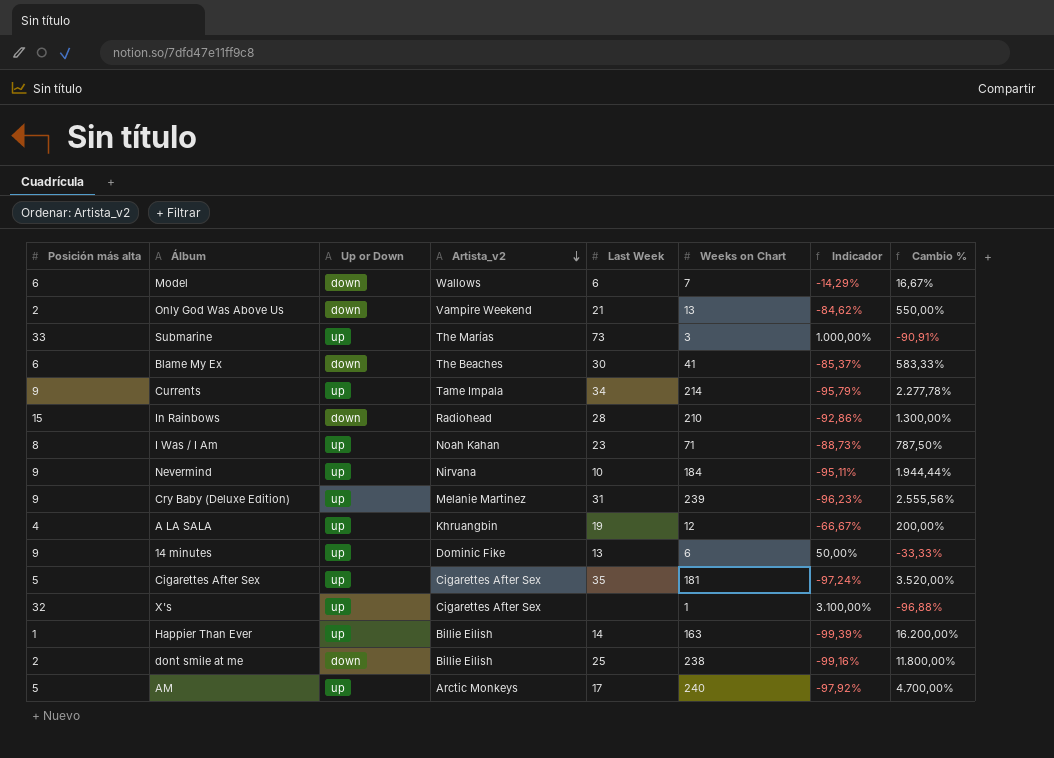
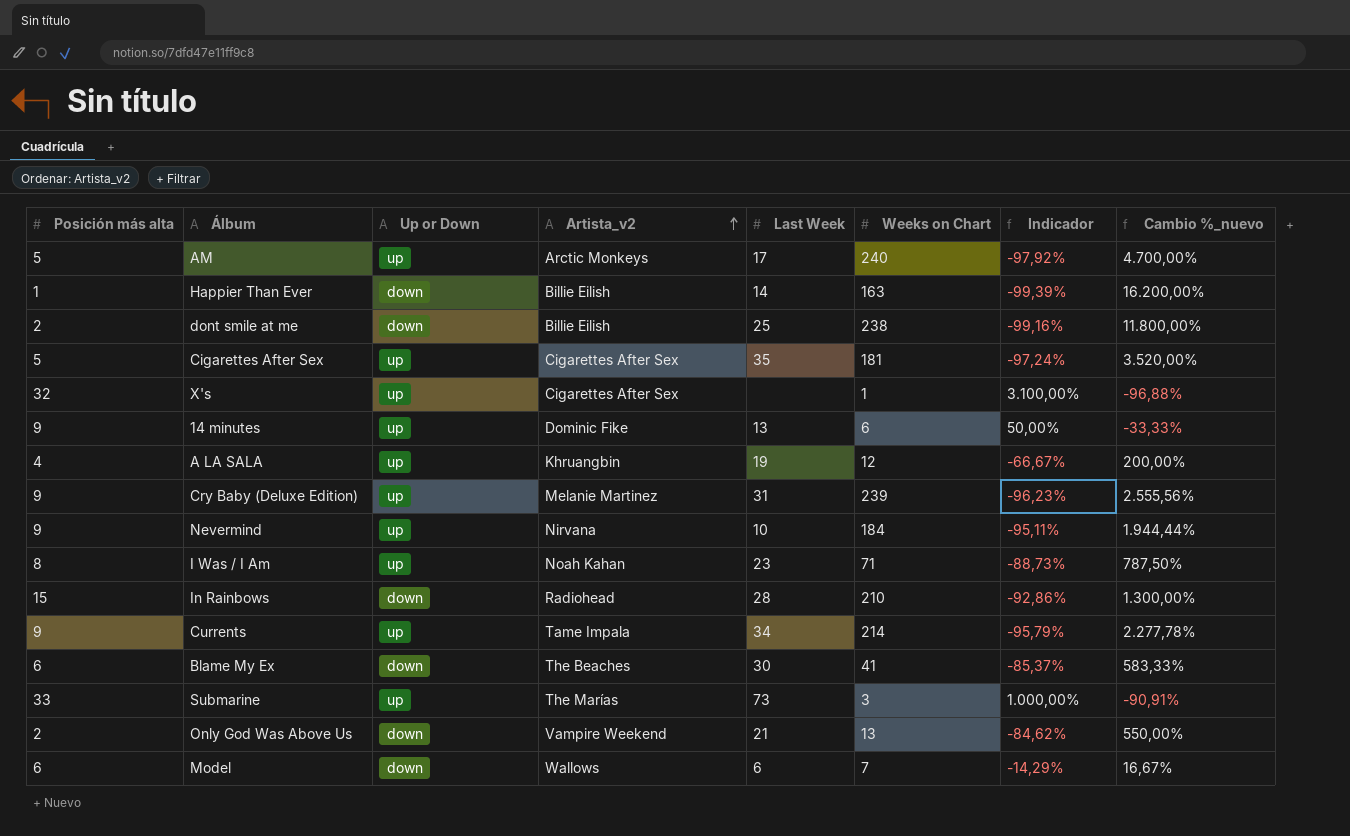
row order: Artista_v2 descending -> Artista_v2 ascending
column name: Cambio % -> Cambio %_nuevo
Happier Than Ever | Up or Down: up -> down

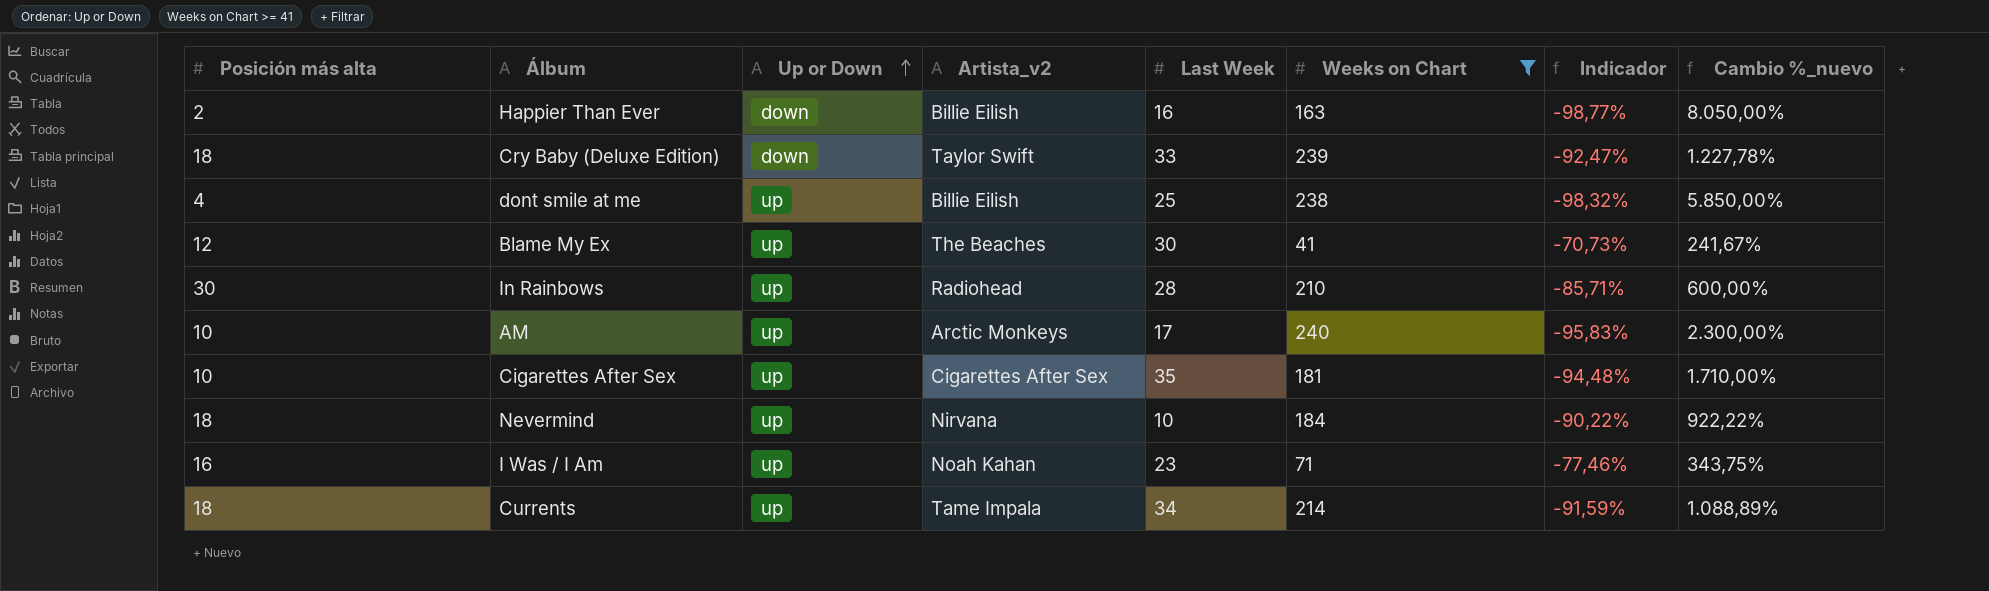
filter: none -> Weeks on Chart >= 41
row order: Artista_v2 ascending -> Up or Down ascending
Happier Than Ever | Posición más alta: 1 -> 2
Happier Than Ever | Last Week: 14 -> 16
Happier Than Ever | Indicador: -99,39% -> -98,77%
Happier Than Ever | Cambio %_nuevo: 16.200,00% -> 8.050,00%
Cry Baby (Deluxe Edition) | Posición más alta: 9 -> 18
Cry Baby (Deluxe Edition) | Up or Down: up -> down
Cry Baby (Deluxe Edition) | Artista_v2: Melanie Martinez -> Taylor Swift
Cry Baby (Deluxe Edition) | Last Week: 31 -> 33
Cry Baby (Deluxe Edition) | Indicador: -96,23% -> -92,47%
Cry Baby (Deluxe Edition) | Cambio %_nuevo: 2.555,56% -> 1.227,78%
dont smile at me | Posición más alta: 2 -> 4
dont smile at me | Up or Down: down -> up
dont smile at me | Indicador: -99,16% -> -98,32%
dont smile at me | Cambio %_nuevo: 11.800,00% -> 5.850,00%
Blame My Ex | Posición más alta: 6 -> 12
Blame My Ex | Up or Down: down -> up
Blame My Ex | Indicador: -85,37% -> -70,73%
Blame My Ex | Cambio %_nuevo: 583,33% -> 241,67%
In Rainbows | Posición más alta: 15 -> 30
In Rainbows | Up or Down: down -> up
In Rainbows | Indicador: -92,86% -> -85,71%
In Rainbows | Cambio %_nuevo: 1.300,00% -> 600,00%
AM | Posición más alta: 5 -> 10
AM | Indicador: -97,92% -> -95,83%
AM | Cambio %_nuevo: 4.700,00% -> 2.300,00%
Cigarettes After Sex | Posición más alta: 5 -> 10
Cigarettes After Sex | Indicador: -97,24% -> -94,48%
Cigarettes After Sex | Cambio %_nuevo: 3.520,00% -> 1.710,00%
Nevermind | Posición más alta: 9 -> 18
Nevermind | Indicador: -95,11% -> -90,22%
Nevermind | Cambio %_nuevo: 1.944,44% -> 922,22%
I Was / I Am | Posición más alta: 8 -> 16
I Was / I Am | Indicador: -88,73% -> -77,46%
I Was / I Am | Cambio %_nuevo: 787,50% -> 343,75%
Currents | Posición más alta: 9 -> 18
Currents | Indicador: -95,79% -> -91,59%
Currents | Cambio %_nuevo: 2.277,78% -> 1.088,89%

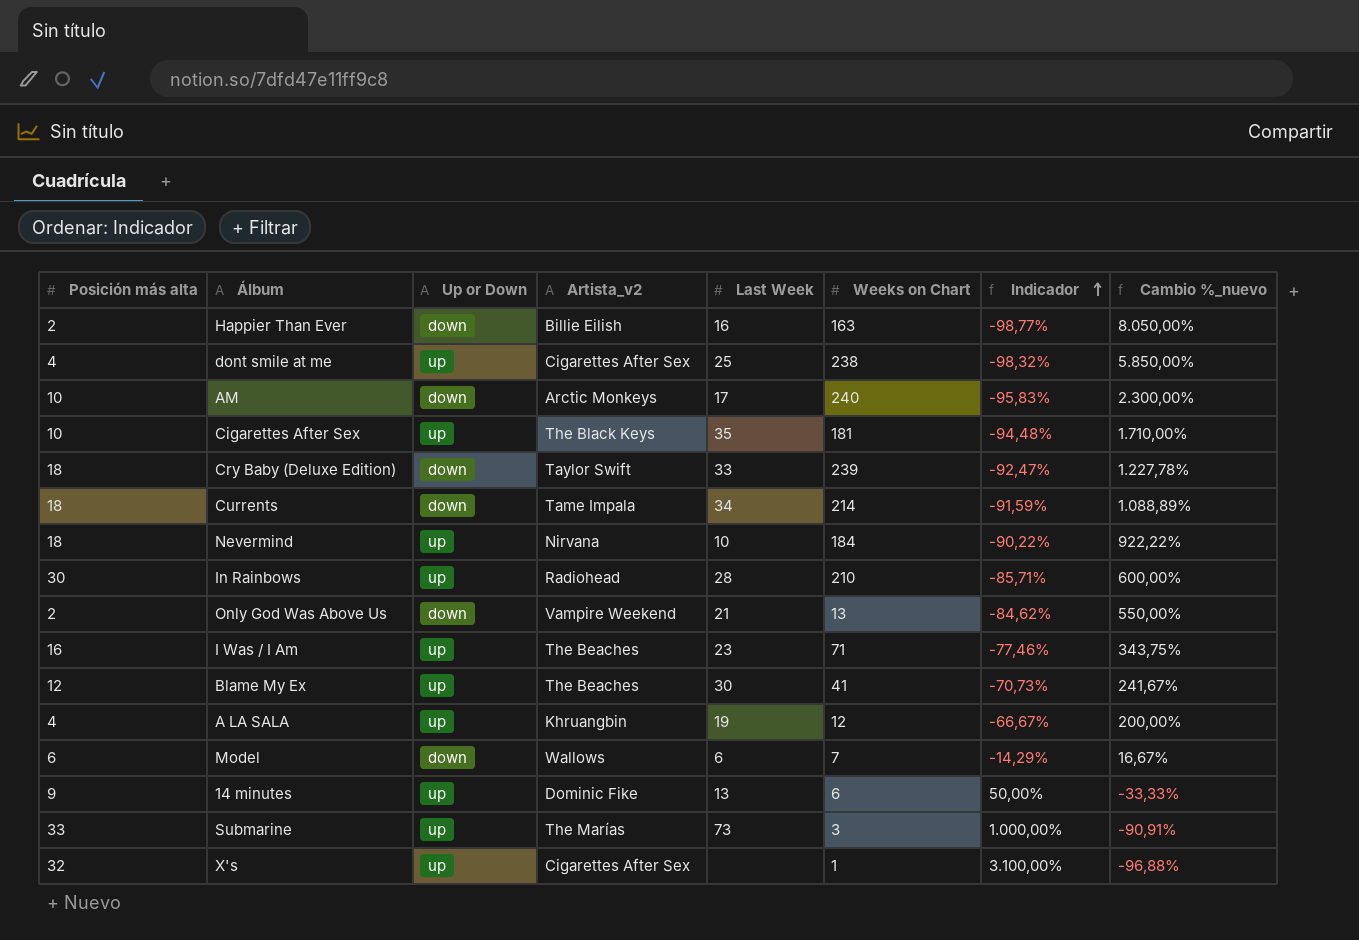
filter: Weeks on Chart >= 41 -> none
row order: Up or Down ascending -> Indicador ascending
dont smile at me | Artista_v2: Billie Eilish -> Cigarettes After Sex
AM | Up or Down: up -> down
Cigarettes After Sex | Artista_v2: Cigarettes After Sex -> The Black Keys
Currents | Up or Down: up -> down
I Was / I Am | Artista_v2: Noah Kahan -> The Beaches

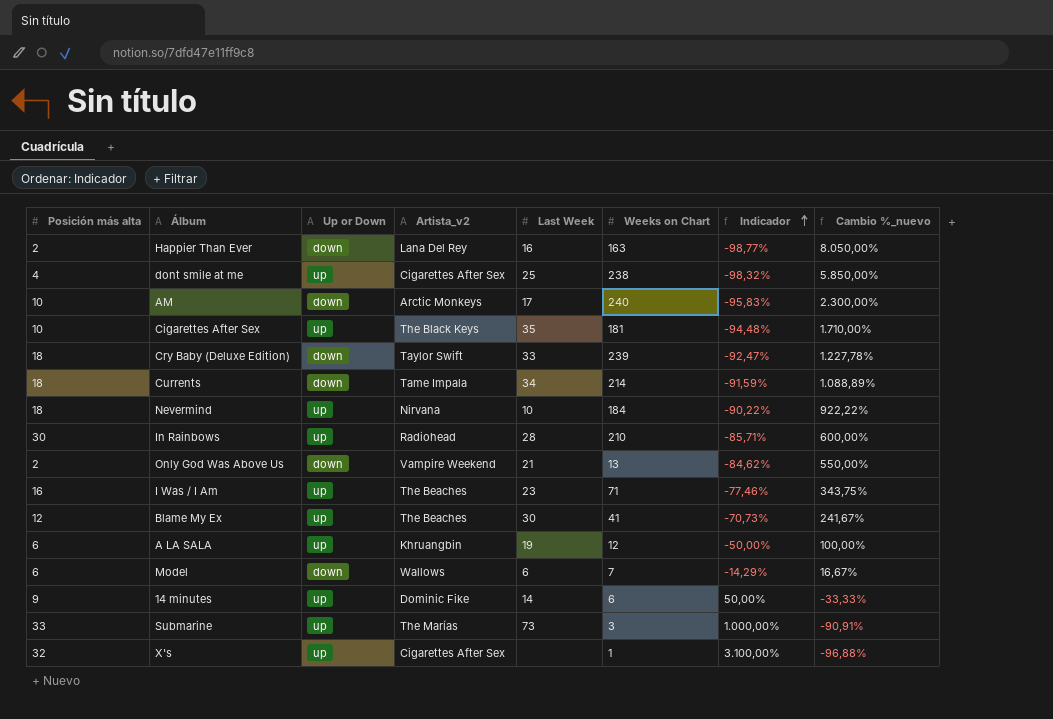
Happier Than Ever | Artista_v2: Billie Eilish -> Lana Del Rey
A LA SALA | Posición más alta: 4 -> 6
A LA SALA | Indicador: -66,67% -> -50,00%
A LA SALA | Cambio %_nuevo: 200,00% -> 100,00%
14 minutes | Last Week: 13 -> 14

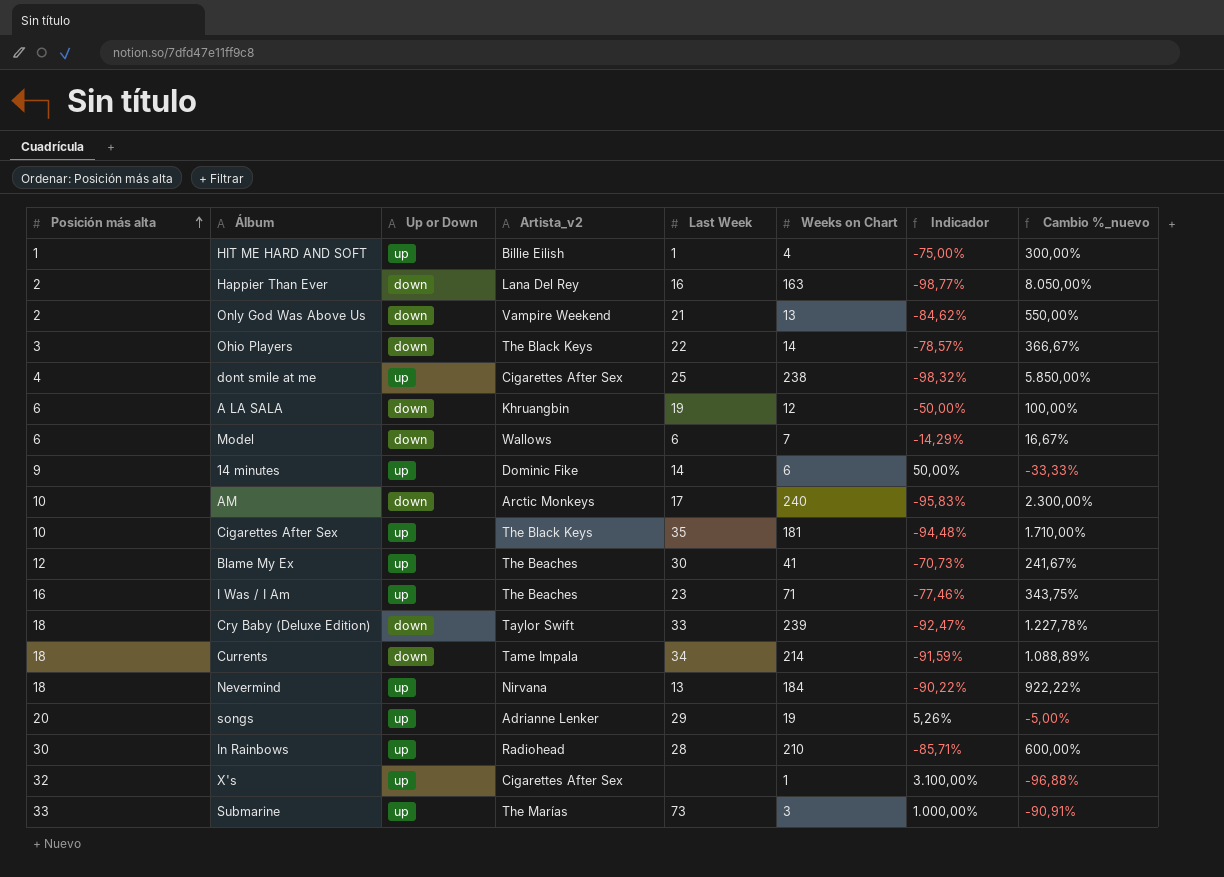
row order: Indicador ascending -> Posición más alta ascending
row HIT ME HARD AND SOFT: none -> 1 | up | Billie Eilish | 1 | 4 | -75,00% | 300,00%
row Ohio Players: none -> 3 | down | The Black Keys | 22 | 14 | -78,57% | 366,67%
A LA SALA | Up or Down: up -> down
Nevermind | Last Week: 10 -> 13
row songs: none -> 20 | up | Adrianne Lenker | 29 | 19 | 5,26% | -5,00%

